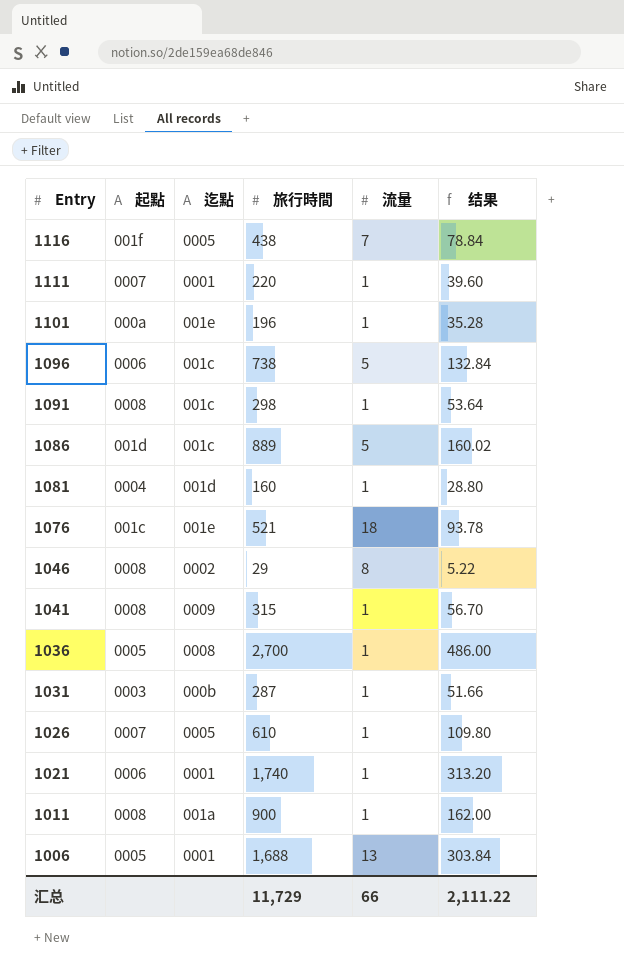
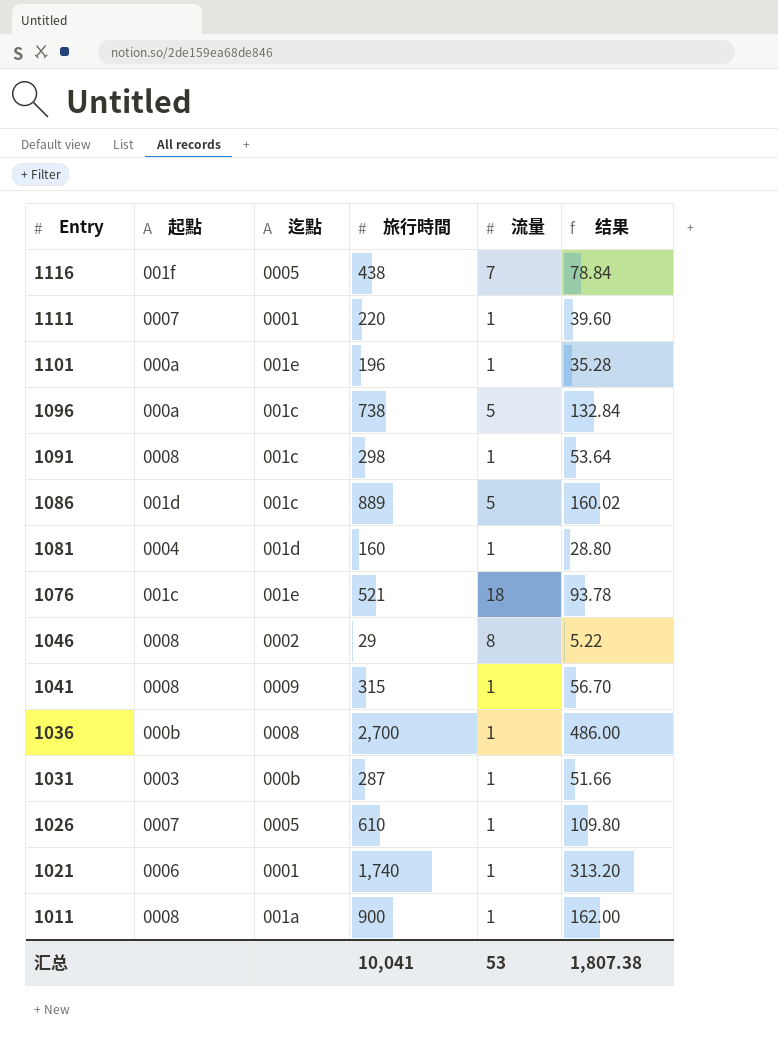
row 1006: 0005 | 0001 | 1,688 | 13 | 303.84 -> none
1096 | 起點: 0006 -> 000a
1036 | 起點: 0005 -> 000b
汇总 | 旅行時間: 11,729 -> 10,041
汇总 | 流量: 66 -> 53
汇总 | 结果: 2,111.22 -> 1,807.38

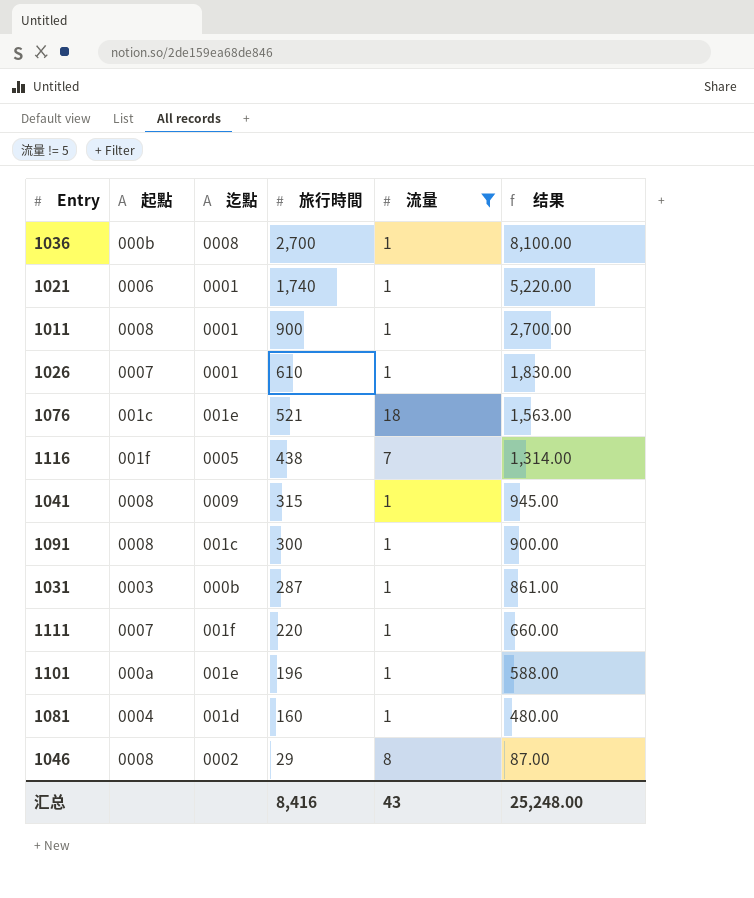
filter: none -> 流量 != 5
row order: Entry descending -> 旅行時間 descending
column 结果 | formula: [旅行時間] * 0.18 -> [旅行時間] * 3
1011 | 迄點: 001a -> 0001
1026 | 迄點: 0005 -> 0001
1091 | 旅行時間: 298 -> 300
1111 | 迄點: 0001 -> 001f
汇总 | 旅行時間: 10,041 -> 8,416
汇总 | 流量: 53 -> 43
汇总 | 结果: 1,807.38 -> 25,248.00

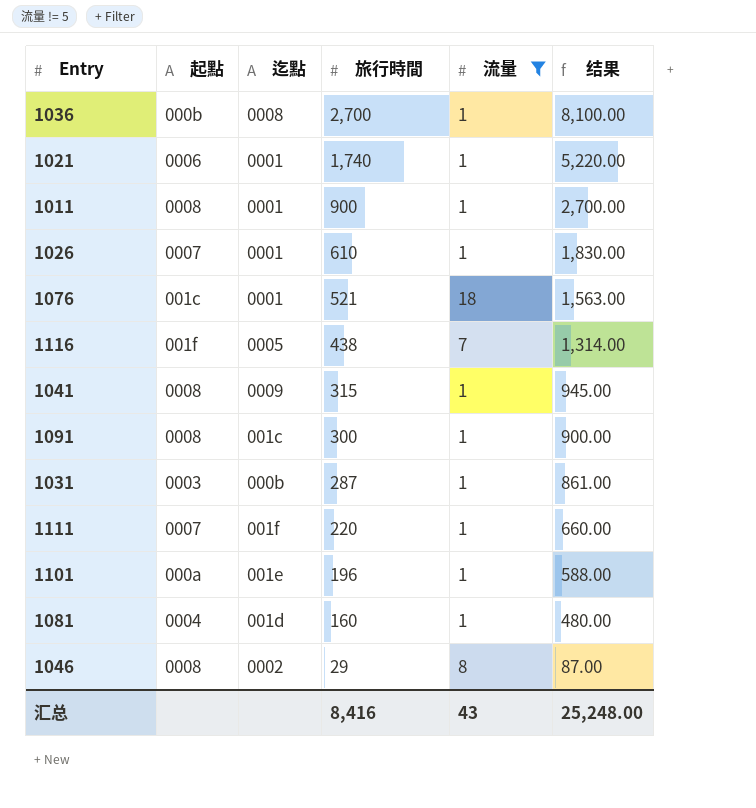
1076 | 迄點: 001e -> 0001

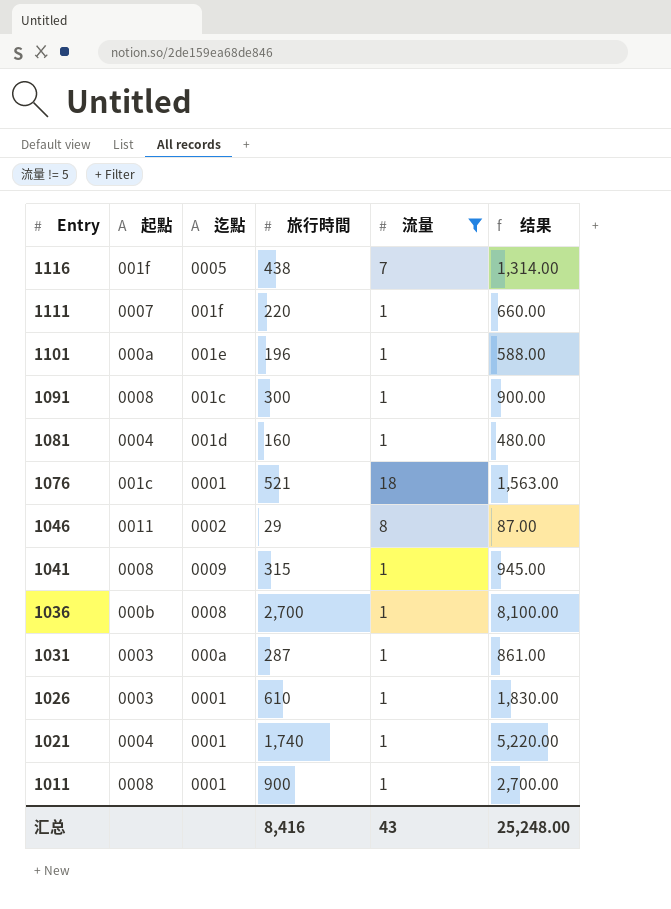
row order: 旅行時間 descending -> Entry descending
1046 | 起點: 0008 -> 0011
1031 | 迄點: 000b -> 000a
1026 | 起點: 0007 -> 0003
1021 | 起點: 0006 -> 0004

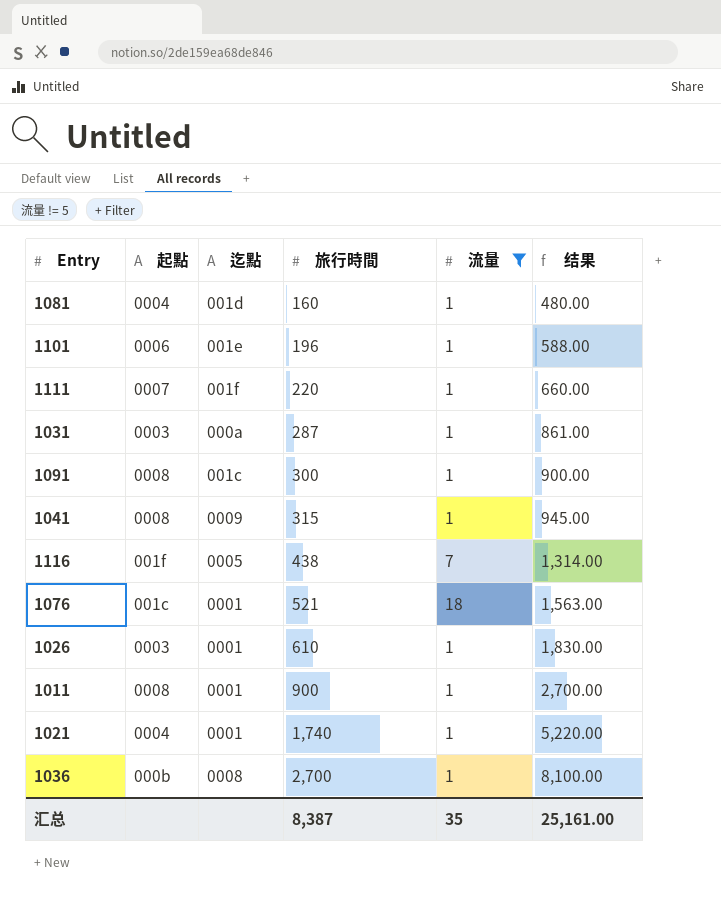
row order: Entry descending -> 旅行時間 ascending
row 1046: 0011 | 0002 | 29 | 8 | 87.00 -> none
1101 | 起點: 000a -> 0006
汇总 | 旅行時間: 8,416 -> 8,387
汇总 | 流量: 43 -> 35
汇总 | 结果: 25,248.00 -> 25,161.00

